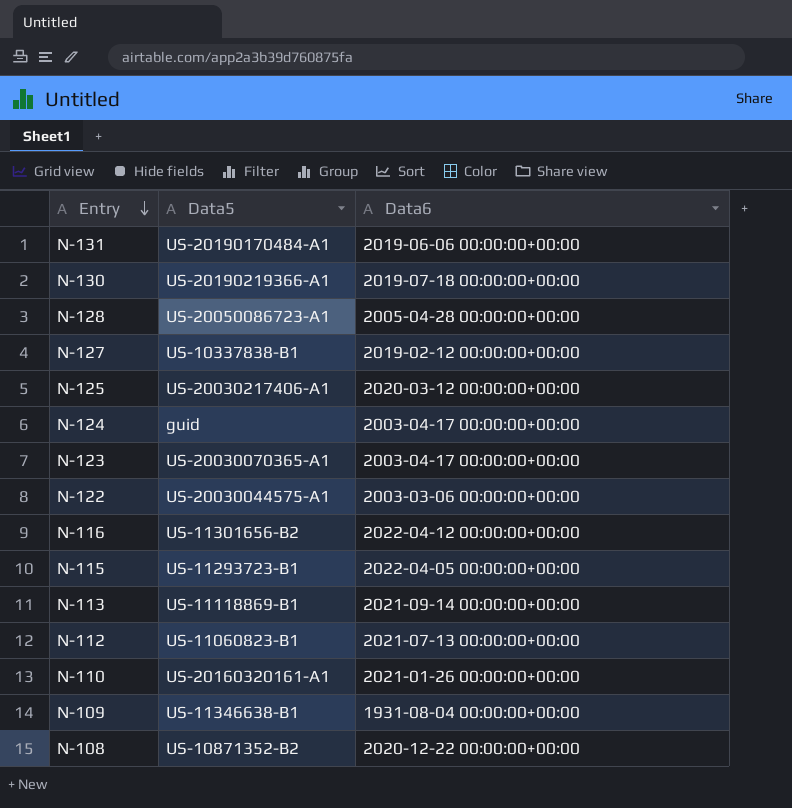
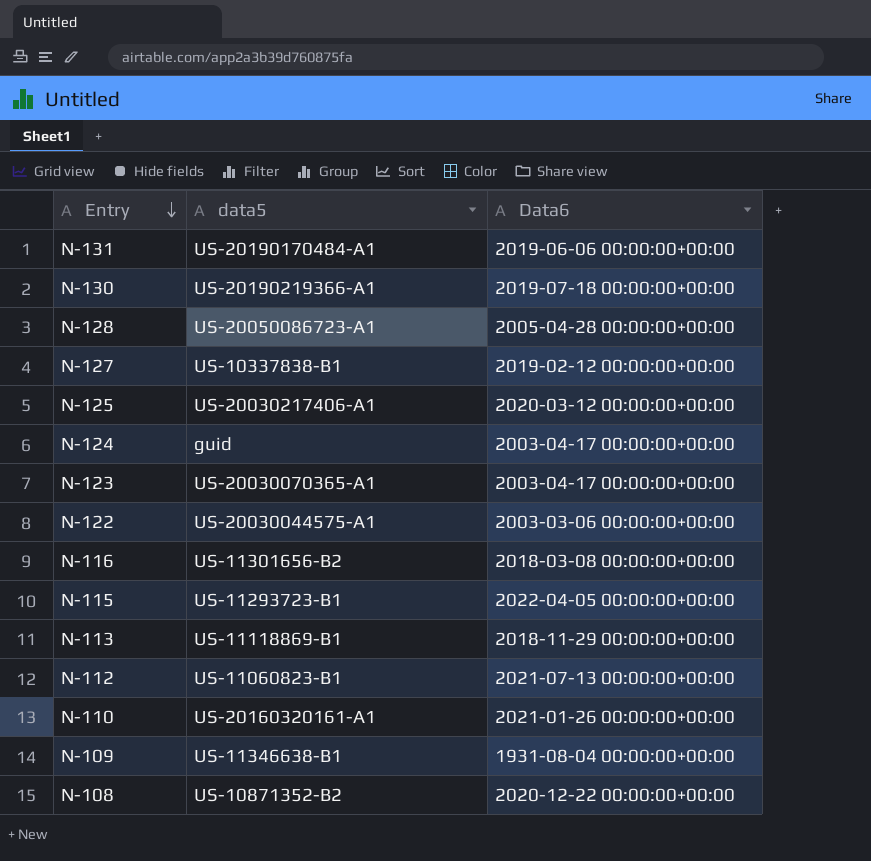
column name: Data5 -> data5
N-116 | Data6: 2022-04-12 00:00:00+00:00 -> 2018-03-08 00:00:00+00:00
N-113 | Data6: 2021-09-14 00:00:00+00:00 -> 2018-11-29 00:00:00+00:00

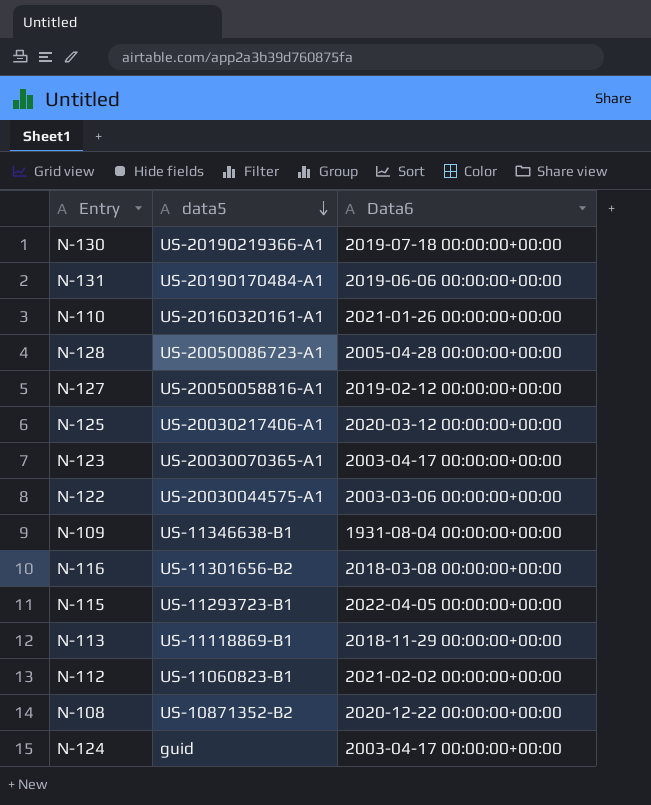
row order: Entry descending -> data5 descending
N-127 | data5: US-10337838-B1 -> US-20050058816-A1
N-112 | Data6: 2021-07-13 00:00:00+00:00 -> 2021-02-02 00:00:00+00:00

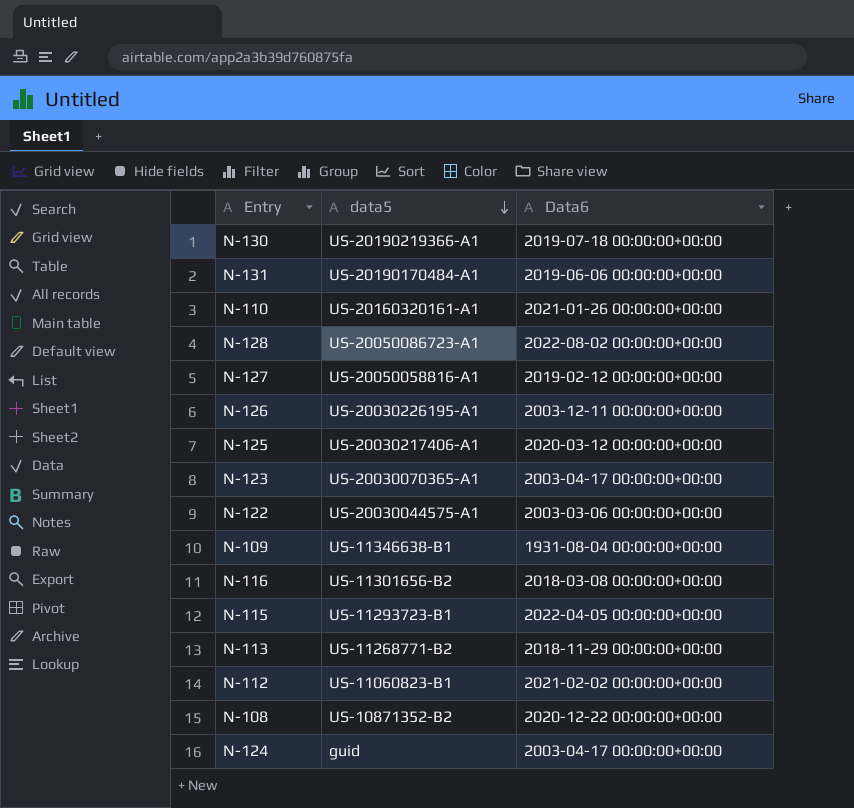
N-128 | Data6: 2005-04-28 00:00:00+00:00 -> 2022-08-02 00:00:00+00:00
row N-126: none -> US-20030226195-A1 | 2003-12-11 00:00:00+00:00
N-113 | data5: US-11118869-B1 -> US-11268771-B2

